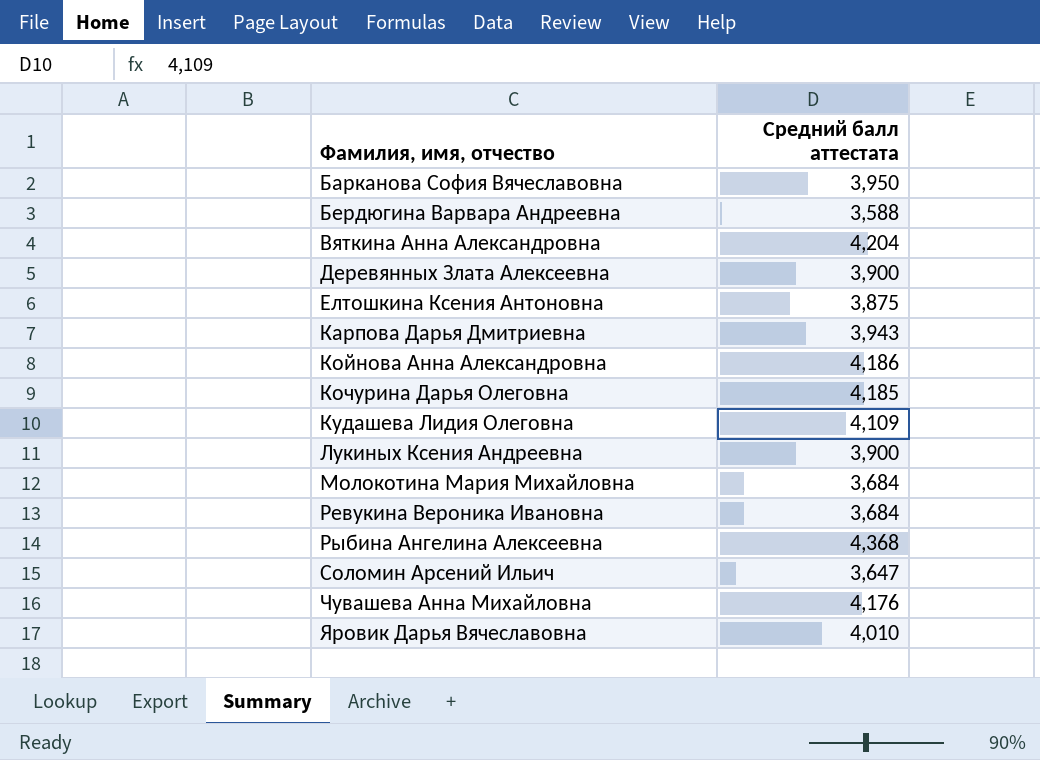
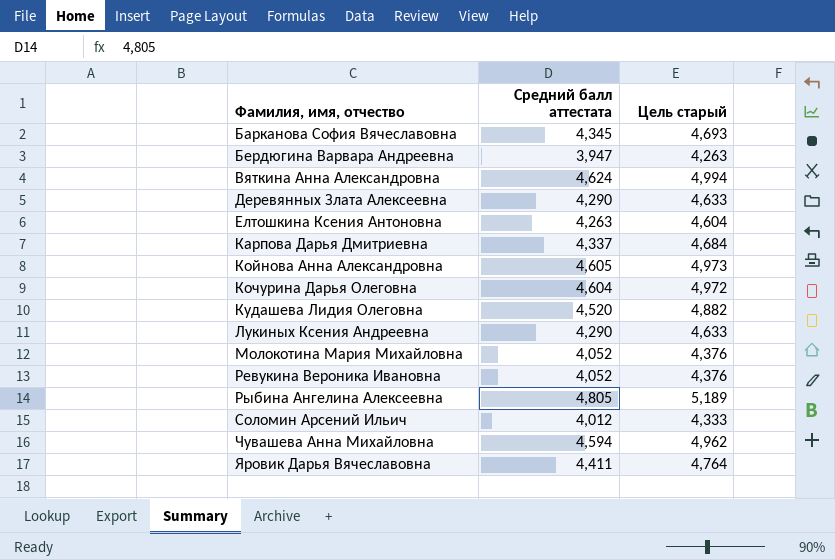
column Цель старый | formula: none -> [Средний балл аттестата] * 1,08
Барканова София Вячеславовна | Средний балл аттестата: 3,950 -> 4,345
Бердюгина Варвара Андреевна | Средний балл аттестата: 3,588 -> 3,947
Вяткина Анна Александровна | Средний балл аттестата: 4,204 -> 4,624
Деревянных Злата Алексеевна | Средний балл аттестата: 3,900 -> 4,290
Елтошкина Ксения Антоновна | Средний балл аттестата: 3,875 -> 4,263
Карпова Дарья Дмитриевна | Средний балл аттестата: 3,943 -> 4,337
Койнова Анна Александровна | Средний балл аттестата: 4,186 -> 4,605
Кочурина Дарья Олеговна | Средний балл аттестата: 4,185 -> 4,604
Кудашева Лидия Олеговна | Средний балл аттестата: 4,109 -> 4,520
Лукиных Ксения Андреевна | Средний балл аттестата: 3,900 -> 4,290
Молокотина Мария Михайловна | Средний балл аттестата: 3,684 -> 4,052
Ревукина Вероника Ивановна | Средний балл аттестата: 3,684 -> 4,052
Рыбина Ангелина Алексеевна | Средний балл аттестата: 4,368 -> 4,805
Соломин Арсений Ильич | Средний балл аттестата: 3,647 -> 4,012
Чувашева Анна Михайловна | Средний балл аттестата: 4,176 -> 4,594
Яровик Дарья Вячеславовна | Средний балл аттестата: 4,010 -> 4,411

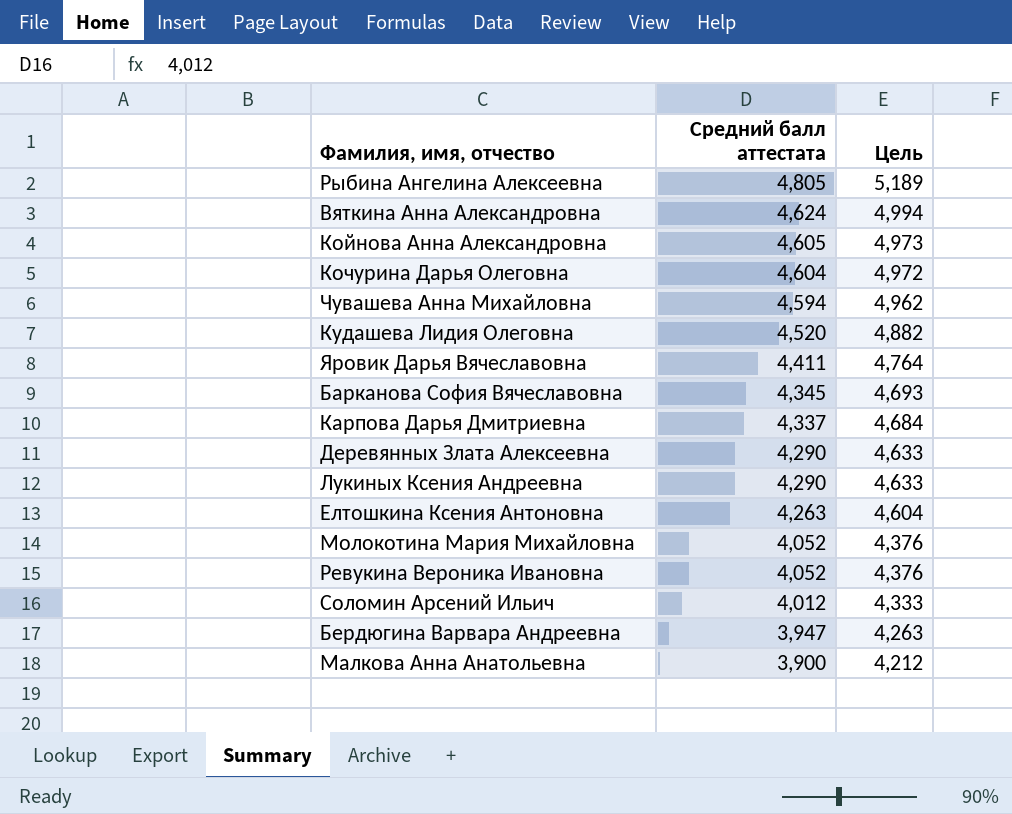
row order: Фамилия, имя, отчество ascending -> Средний балл аттестата descending
column name: Цель старый -> Цель
row Малкова Анна Анатольевна: none -> 3,900 | 4,212

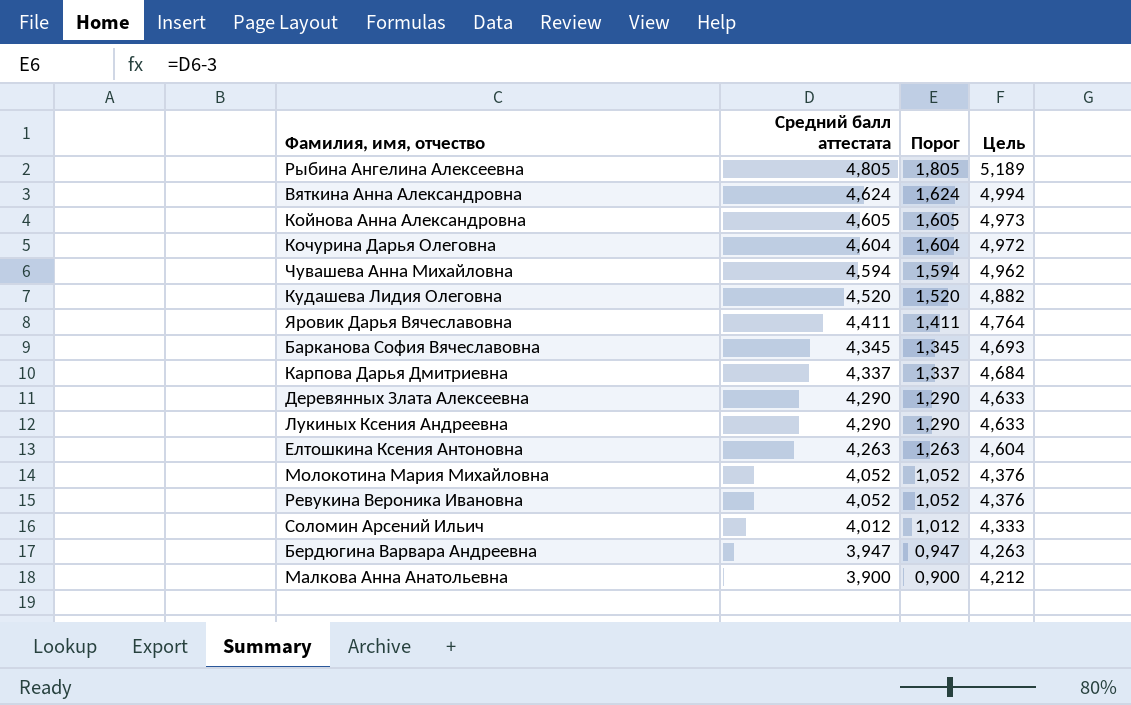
column Порог | formula: none -> [Средний балл аттестата] - 3

